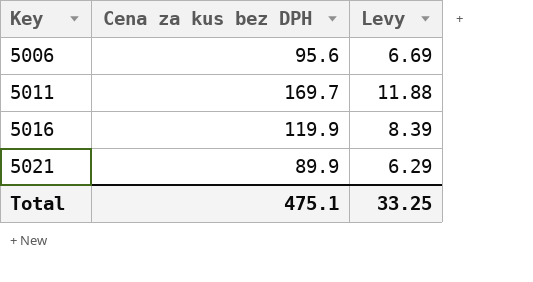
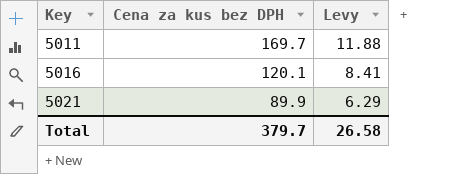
row 5006: 95.6 | 6.69 -> none
5016 | Cena za kus bez DPH: 119.9 -> 120.1
5016 | Levy: 8.39 -> 8.41
Total | Cena za kus bez DPH: 475.1 -> 379.7
Total | Levy: 33.25 -> 26.58

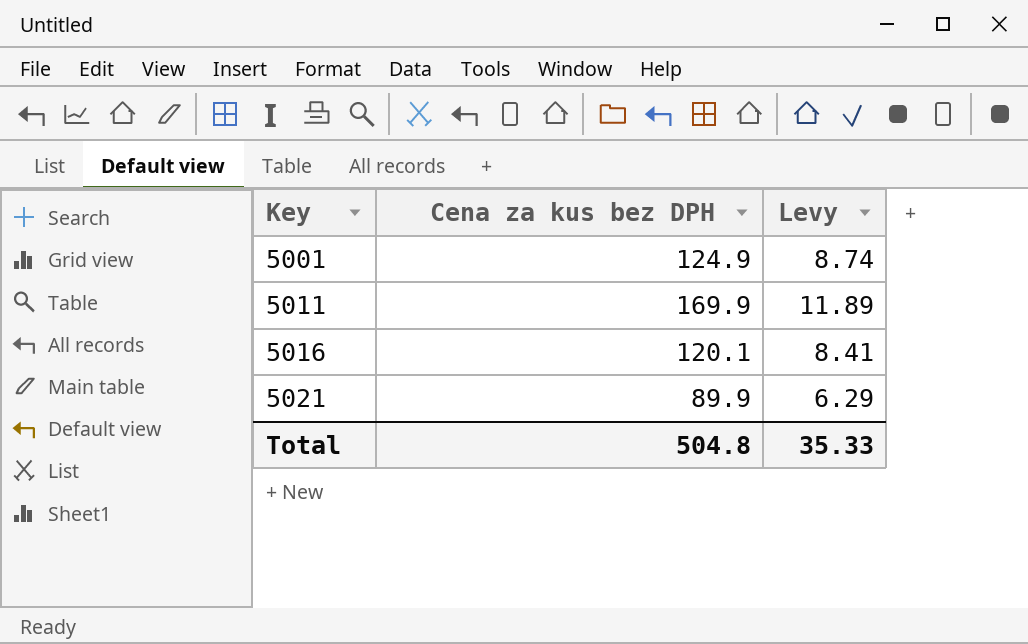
row 5001: none -> 124.9 | 8.74
5011 | Cena za kus bez DPH: 169.7 -> 169.9
5011 | Levy: 11.88 -> 11.89
Total | Cena za kus bez DPH: 379.7 -> 504.8
Total | Levy: 26.58 -> 35.33

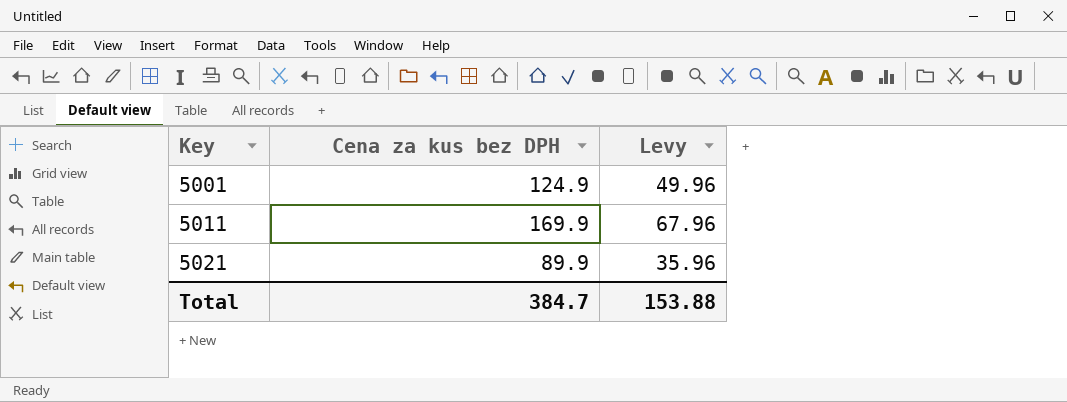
column Levy | formula: [Cena za kus bez DPH] * 0.07 -> [Cena za kus bez DPH] * 0.4
row 5016: 120.1 | 8.41 -> none
Total | Cena za kus bez DPH: 504.8 -> 384.7
Total | Levy: 35.33 -> 153.88

